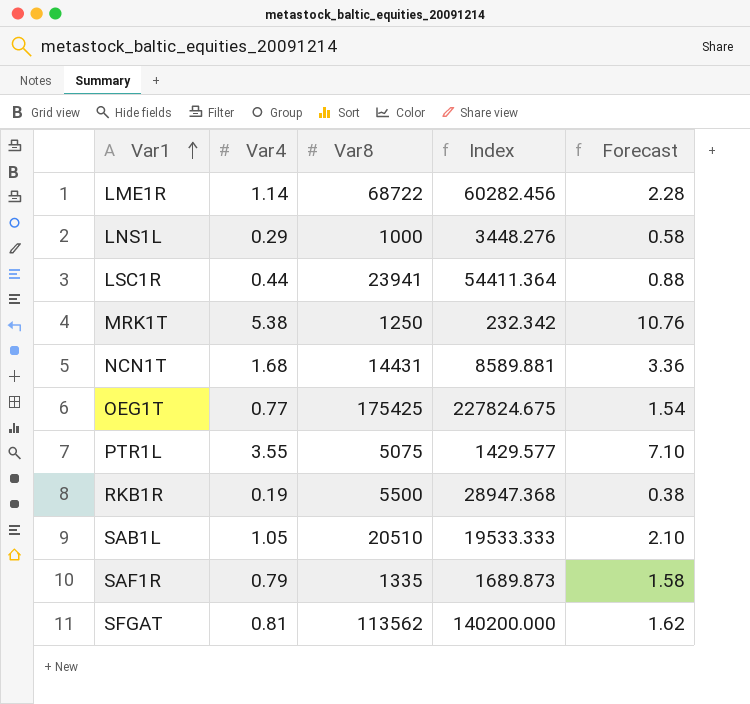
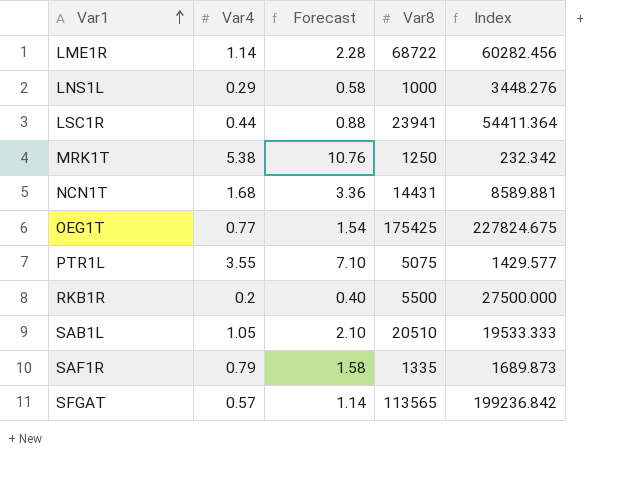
column Forecast | position: 5 -> 3
RKB1R | Var4: 0.19 -> 0.2
RKB1R | Forecast: 0.38 -> 0.40
RKB1R | Index: 28947.368 -> 27500.000
SFGAT | Var4: 0.81 -> 0.57
SFGAT | Forecast: 1.62 -> 1.14
SFGAT | Var8: 113562 -> 113565
SFGAT | Index: 140200.000 -> 199236.842

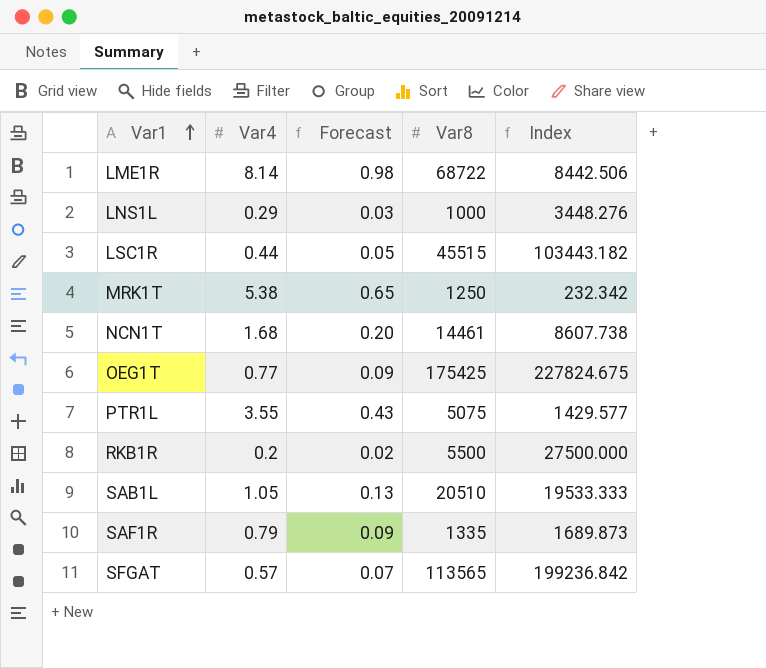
column Forecast | formula: [Var4] * 2 -> [Var4] * 0.12
LME1R | Var4: 1.14 -> 8.14
LME1R | Index: 60282.456 -> 8442.506
LSC1R | Var8: 23941 -> 45515
LSC1R | Index: 54411.364 -> 103443.182
NCN1T | Var8: 14431 -> 14461
NCN1T | Index: 8589.881 -> 8607.738

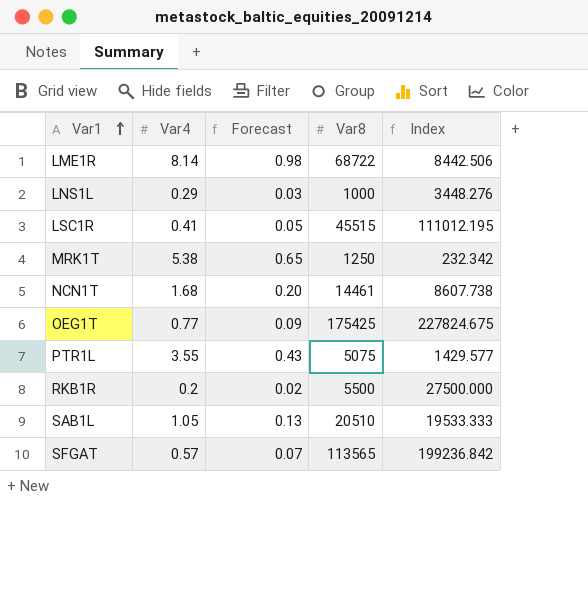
row SAF1R: 0.79 | 0.09 | 1335 | 1689.873 -> none
LSC1R | Var4: 0.44 -> 0.41
LSC1R | Index: 103443.182 -> 111012.195

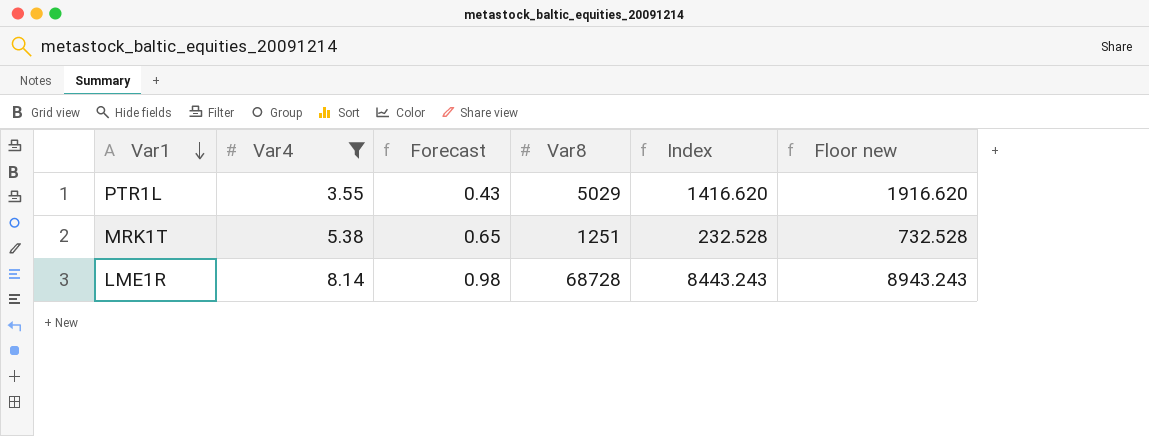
filter: none -> Var4 >= 3.55
row order: Var1 ascending -> Var1 descending
column Floor new | formula: none -> [Index] + 500
PTR1L | Var8: 5075 -> 5029
PTR1L | Index: 1429.577 -> 1416.620
MRK1T | Var8: 1250 -> 1251
MRK1T | Index: 232.342 -> 232.528
LME1R | Var8: 68722 -> 68728
LME1R | Index: 8442.506 -> 8443.243

